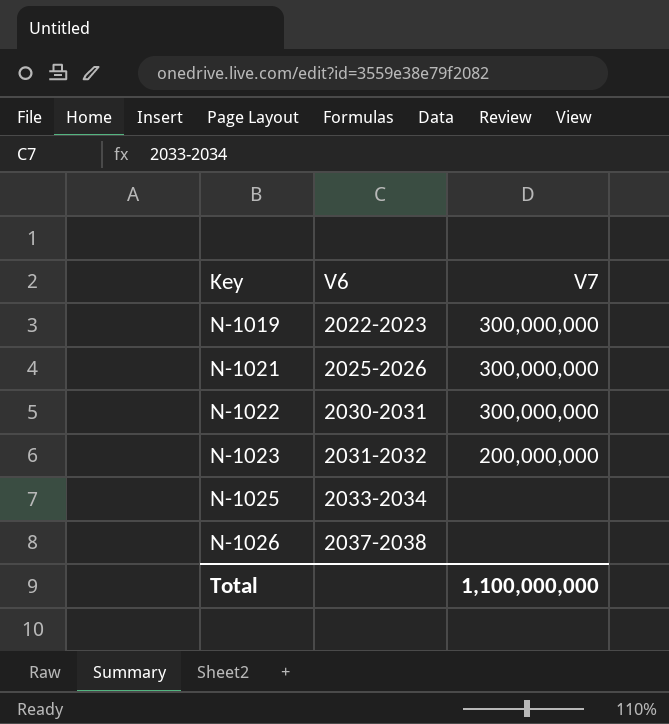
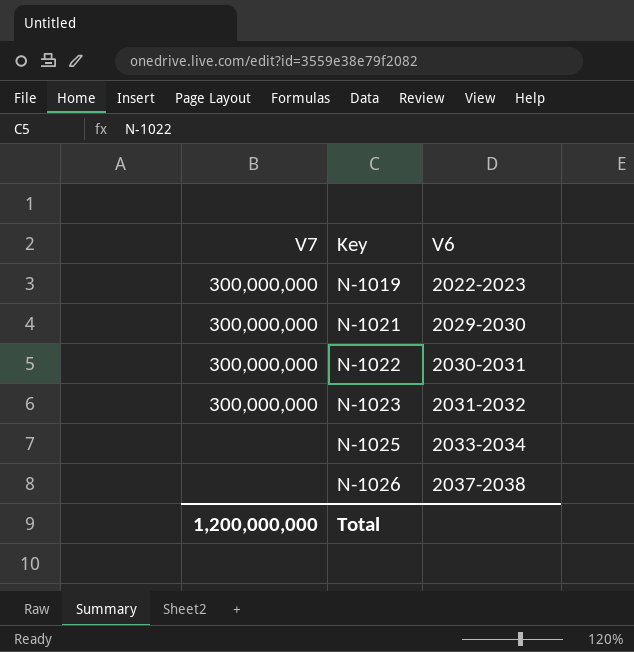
column V7 | position: 3 -> 1
N-1021 | V6: 2025-2026 -> 2029-2030
N-1023 | V7: 200,000,000 -> 300,000,000
Total | V7: 1,100,000,000 -> 1,200,000,000

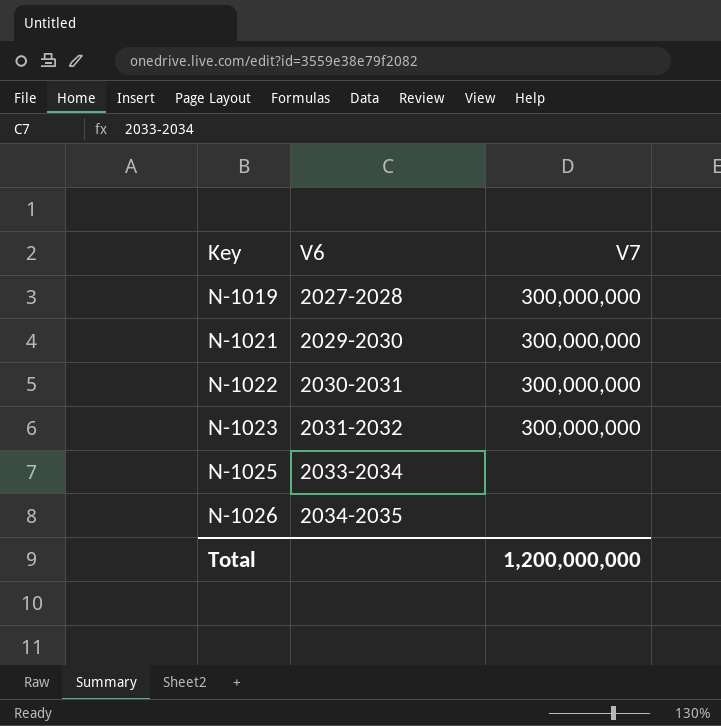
column V7 | position: 1 -> 3
N-1019 | V6: 2022-2023 -> 2027-2028
N-1026 | V6: 2037-2038 -> 2034-2035

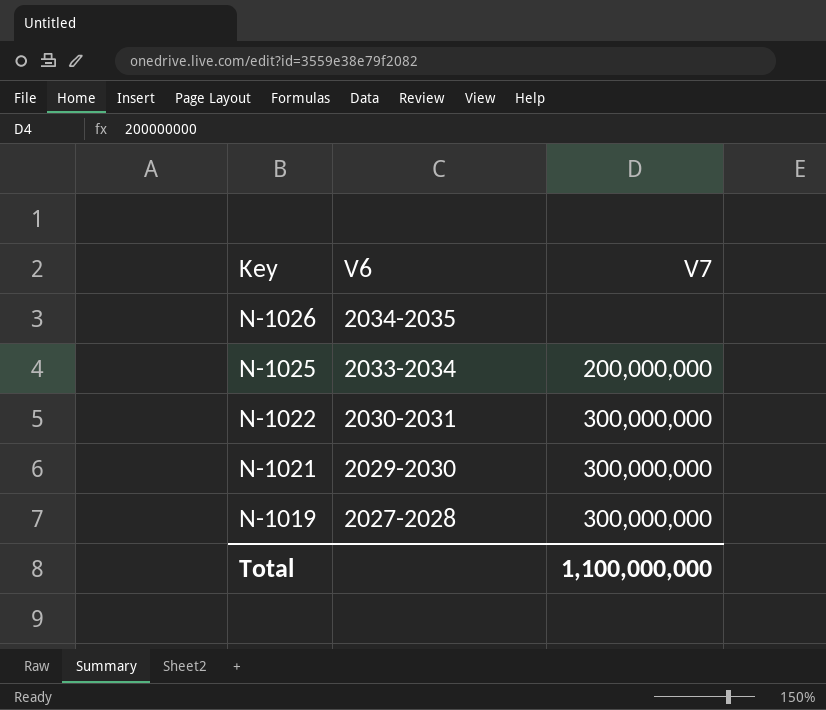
row order: Key ascending -> Key descending
row N-1023: 2031-2032 | 300,000,000 -> none
N-1025 | V7: none -> 200,000,000
Total | V7: 1,200,000,000 -> 1,100,000,000

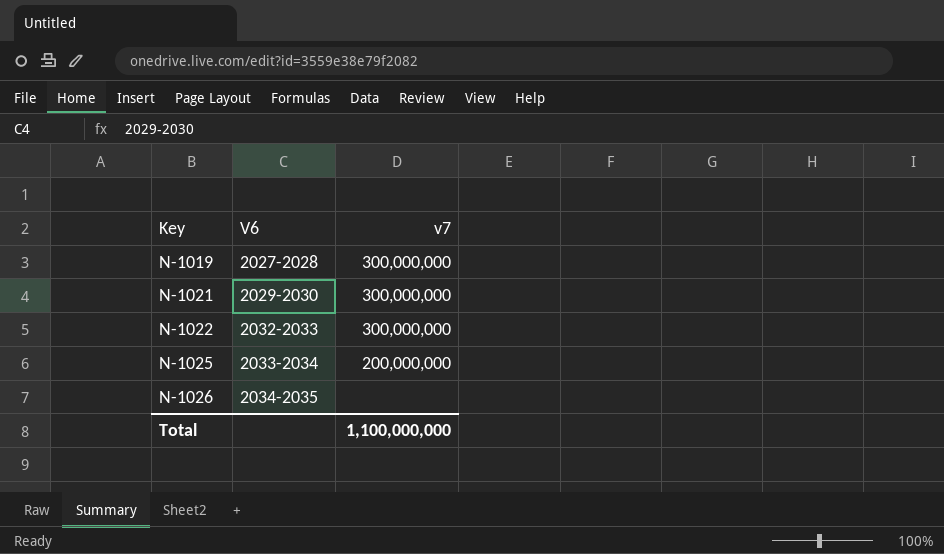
row order: Key descending -> Key ascending
column name: V7 -> v7
N-1022 | V6: 2030-2031 -> 2032-2033

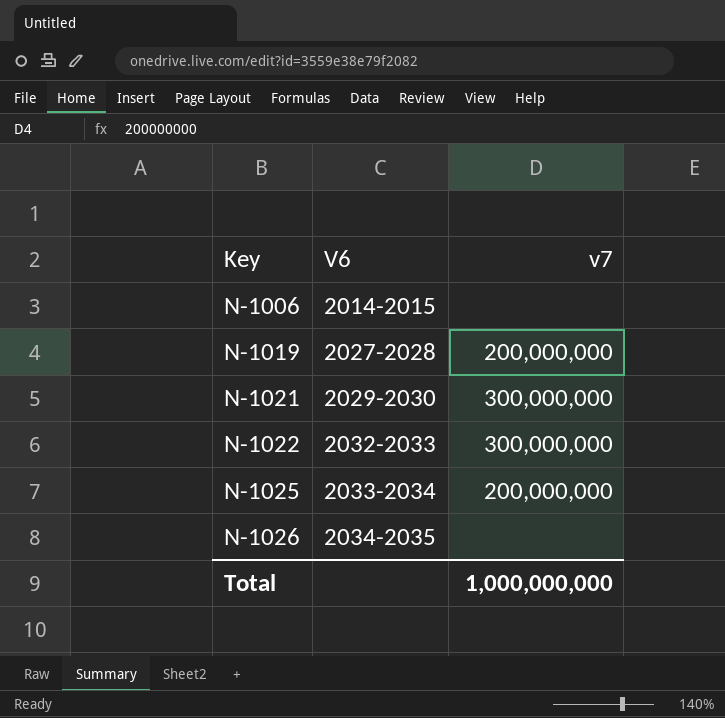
row N-1006: none -> 2014-2015 | none
N-1019 | v7: 300,000,000 -> 200,000,000
Total | v7: 1,100,000,000 -> 1,000,000,000

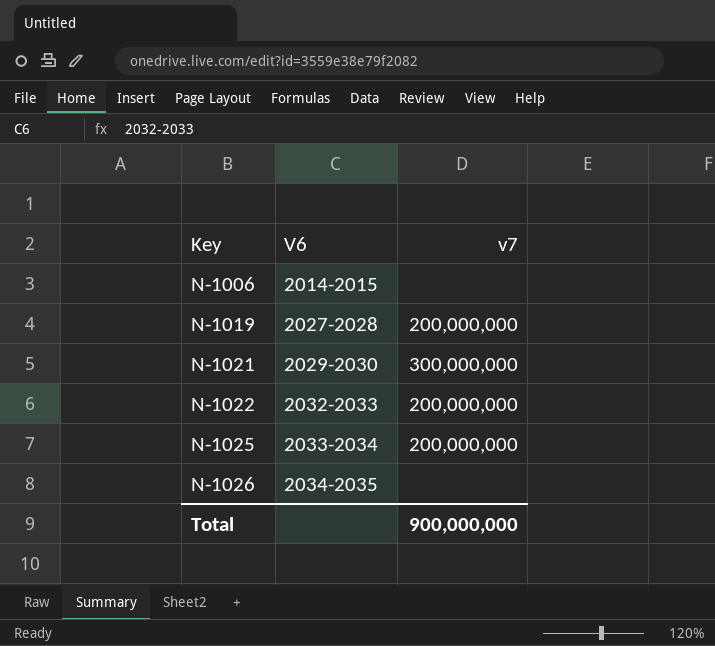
N-1022 | v7: 300,000,000 -> 200,000,000
Total | v7: 1,000,000,000 -> 900,000,000

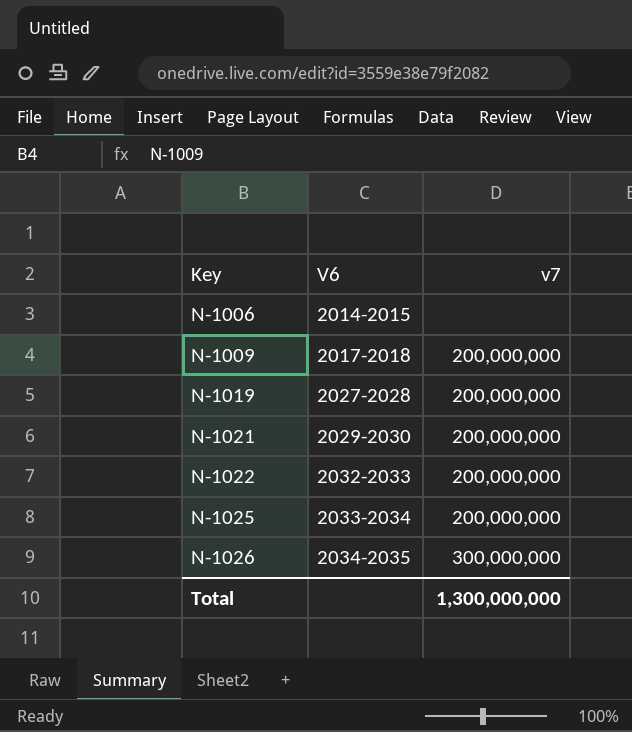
row N-1009: none -> 2017-2018 | 200,000,000
N-1021 | v7: 300,000,000 -> 200,000,000
N-1026 | v7: none -> 300,000,000
Total | v7: 900,000,000 -> 1,300,000,000

